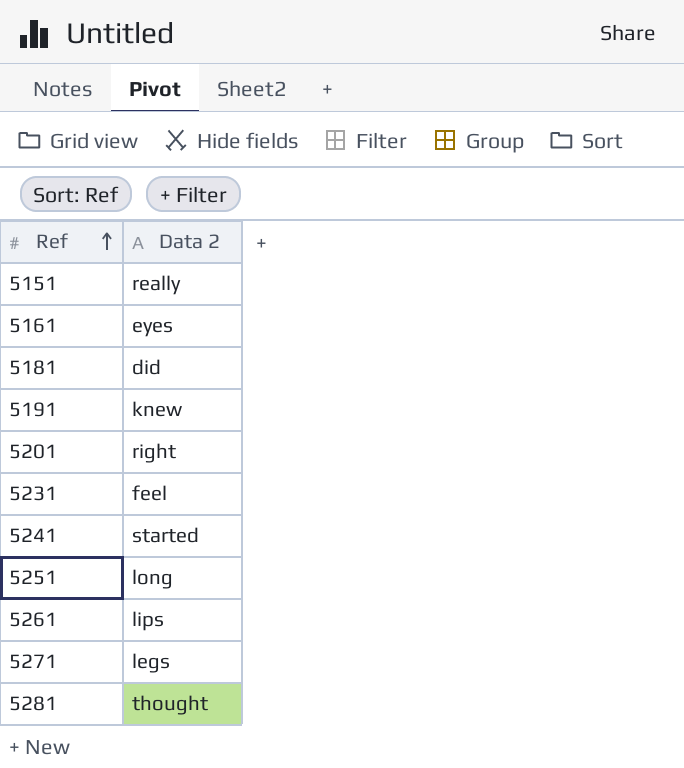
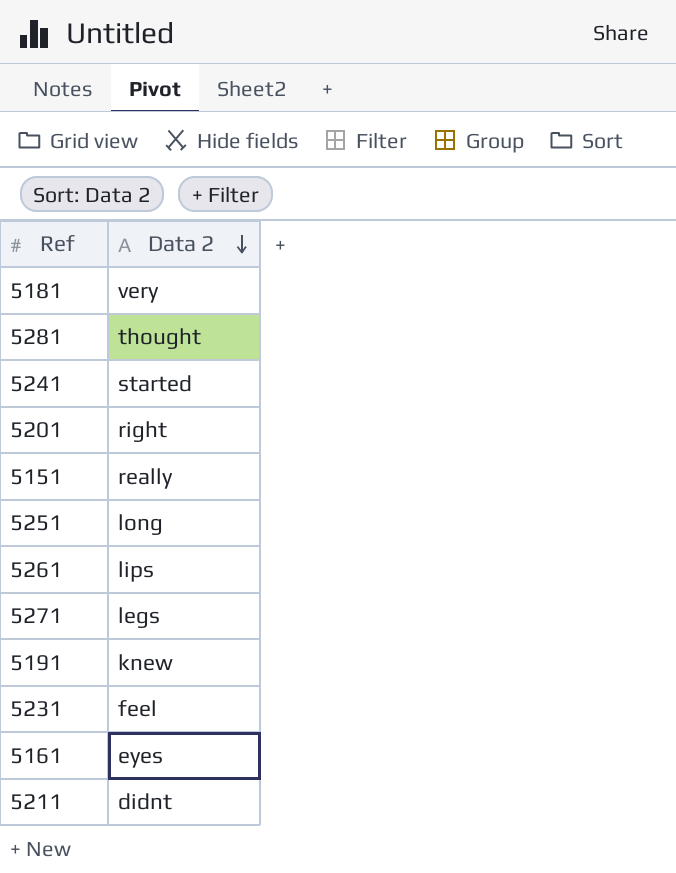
row order: Ref ascending -> Data 2 descending
5181 | Data 2: did -> very
row 5211: none -> didnt

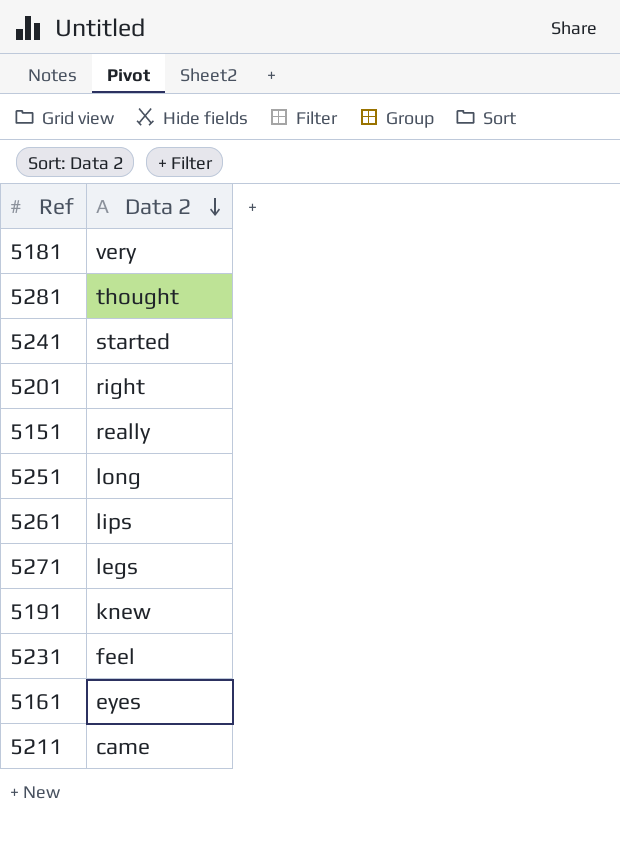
5211 | Data 2: didnt -> came

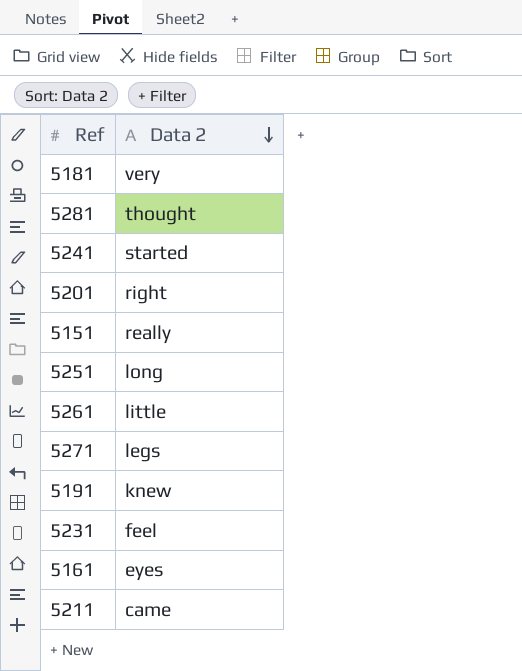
5261 | Data 2: lips -> little

